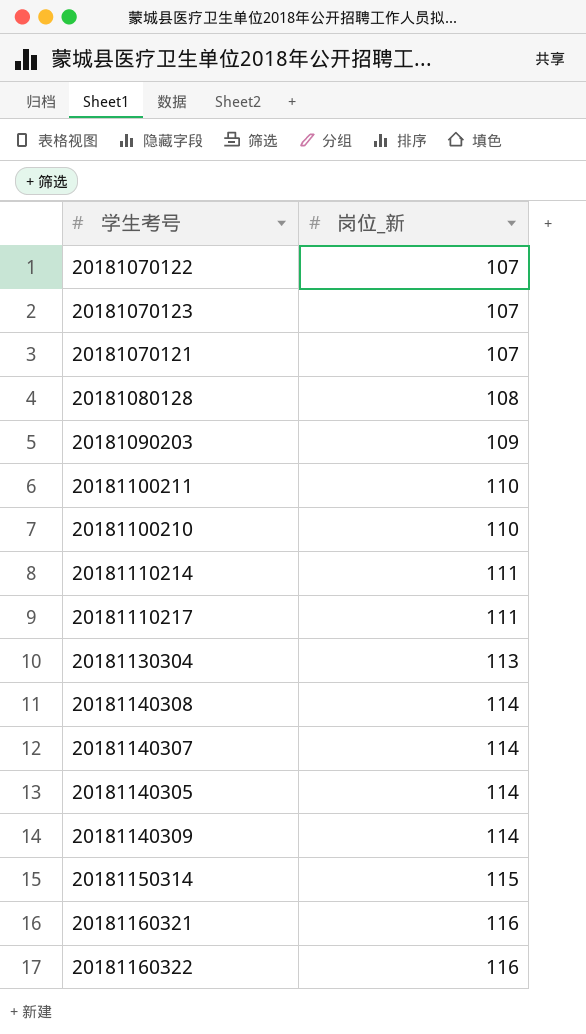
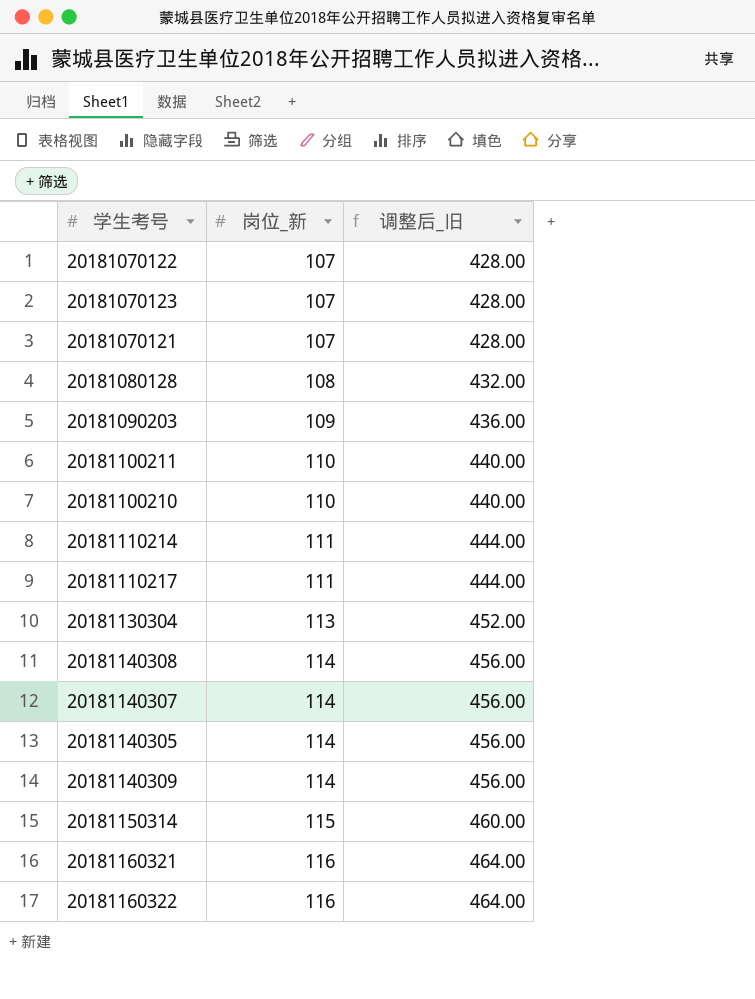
column 调整后_旧 | formula: none -> [岗位_新] * 4

